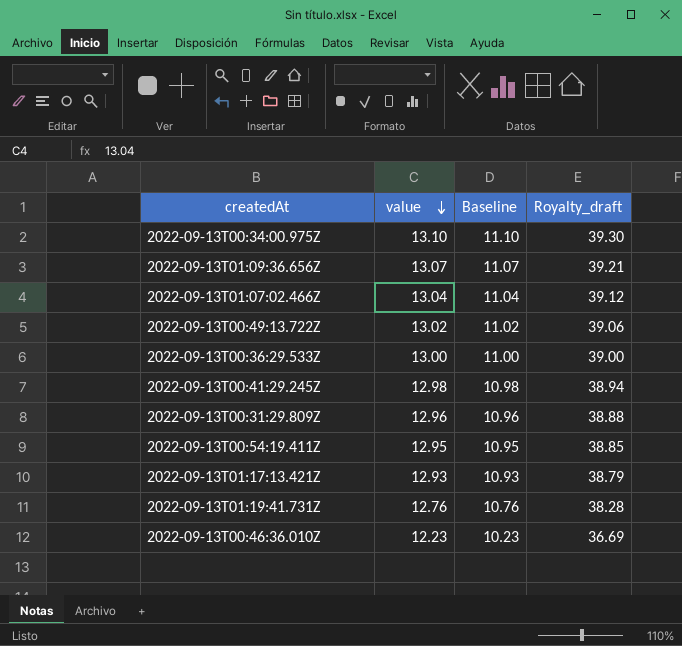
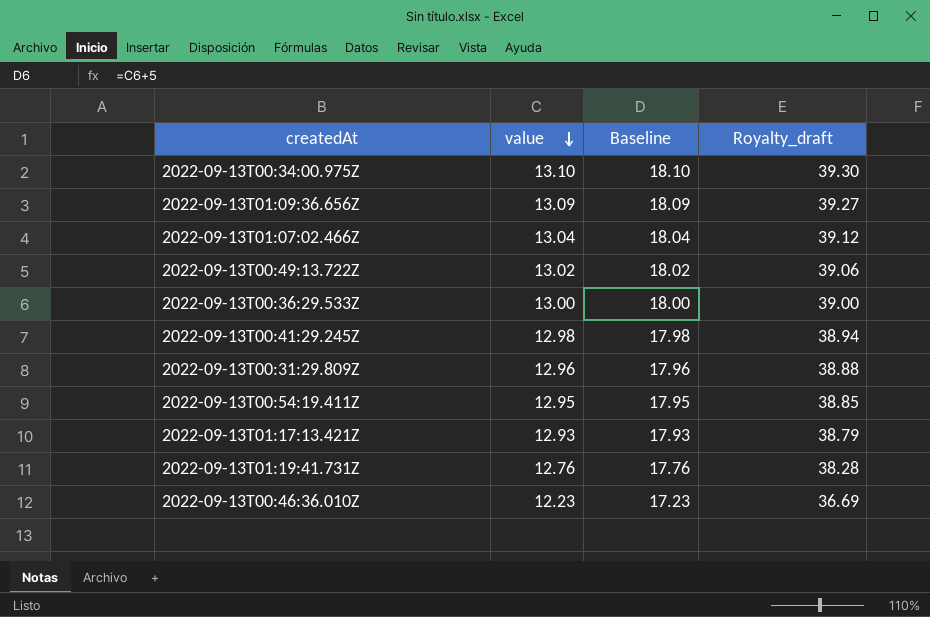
column Baseline | formula: [value] - 2 -> [value] + 5
2022-09-13T01:09:36.656Z | value: 13.07 -> 13.09
2022-09-13T01:09:36.656Z | Royalty_draft: 39.21 -> 39.27

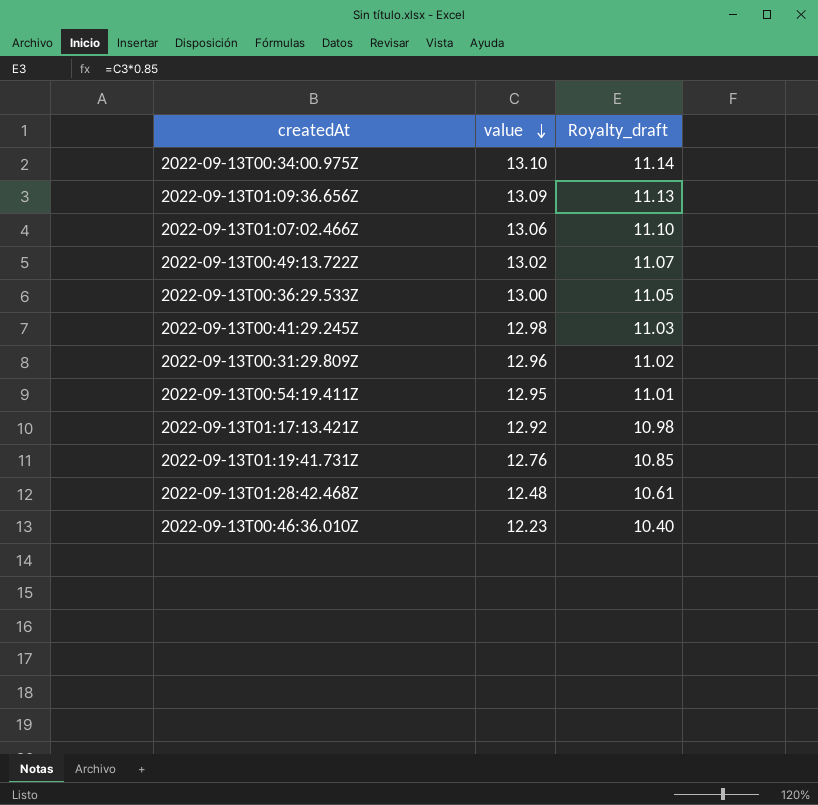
column Baseline | formula: [value] + 5 -> none
column Royalty_draft | formula: [value] * 3 -> [value] * 0.85
2022-09-13T01:07:02.466Z | value: 13.04 -> 13.06
2022-09-13T01:17:13.421Z | value: 12.93 -> 12.92
row 2022-09-13T01:28:42.468Z: none -> 12.48 | 10.61

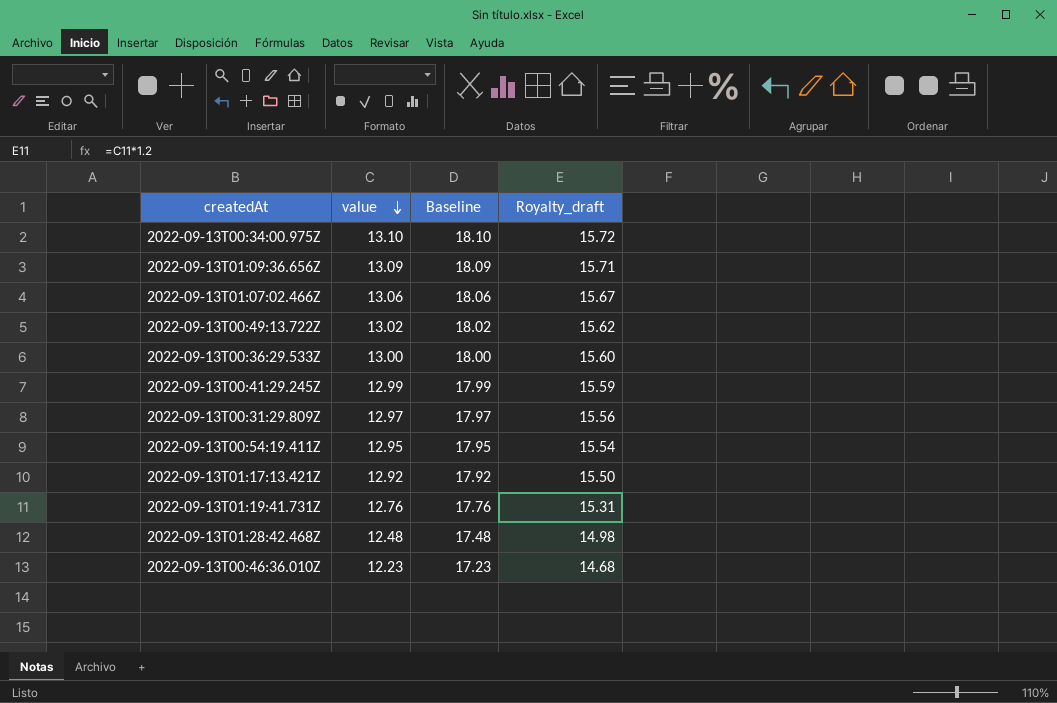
column Baseline | formula: none -> [value] + 5
column Royalty_draft | formula: [value] * 0.85 -> [value] * 1.2
2022-09-13T00:41:29.245Z | value: 12.98 -> 12.99
2022-09-13T00:31:29.809Z | value: 12.96 -> 12.97

